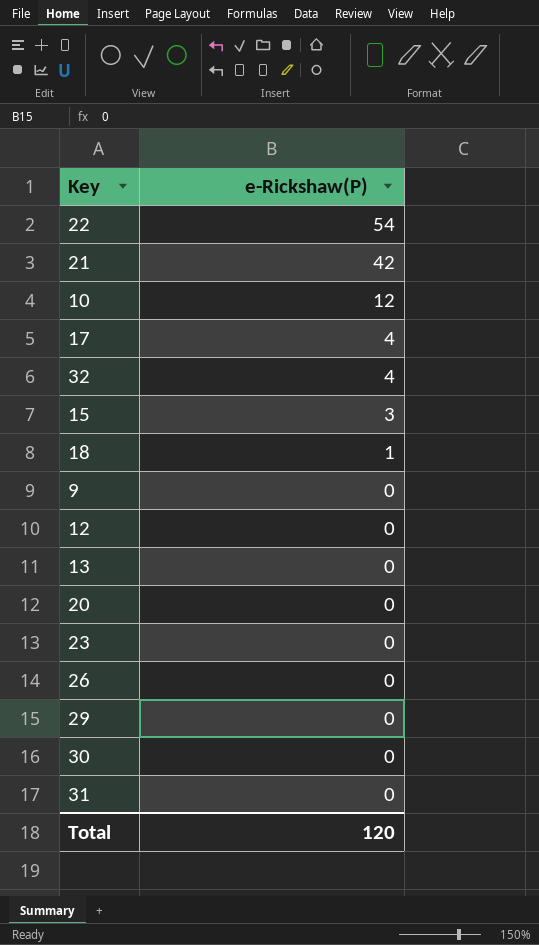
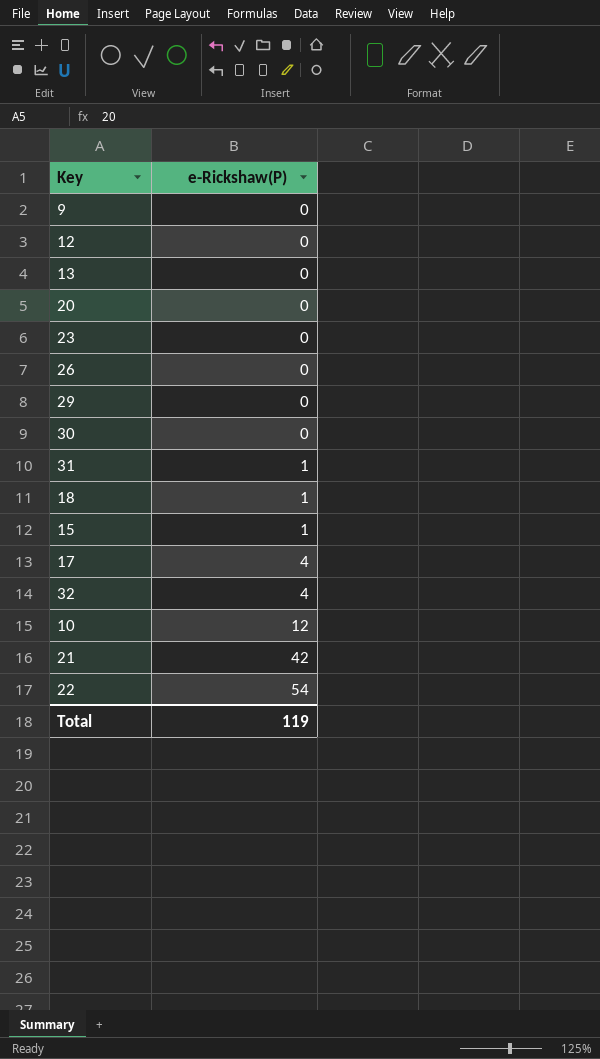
row order: e-Rickshaw(P) descending -> e-Rickshaw(P) ascending
31 | e-Rickshaw(P): 0 -> 1
15 | e-Rickshaw(P): 3 -> 1
Total | e-Rickshaw(P): 120 -> 119

